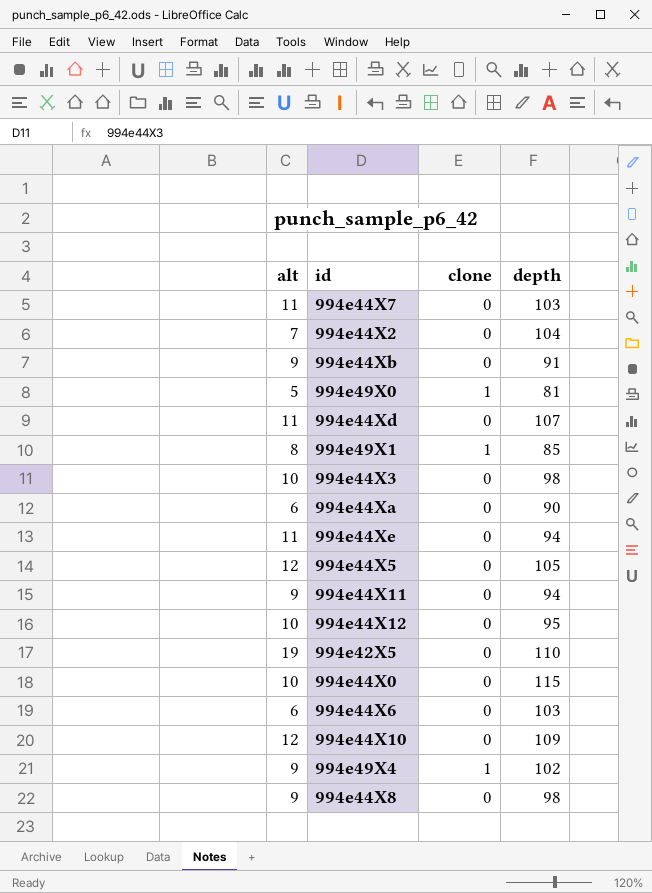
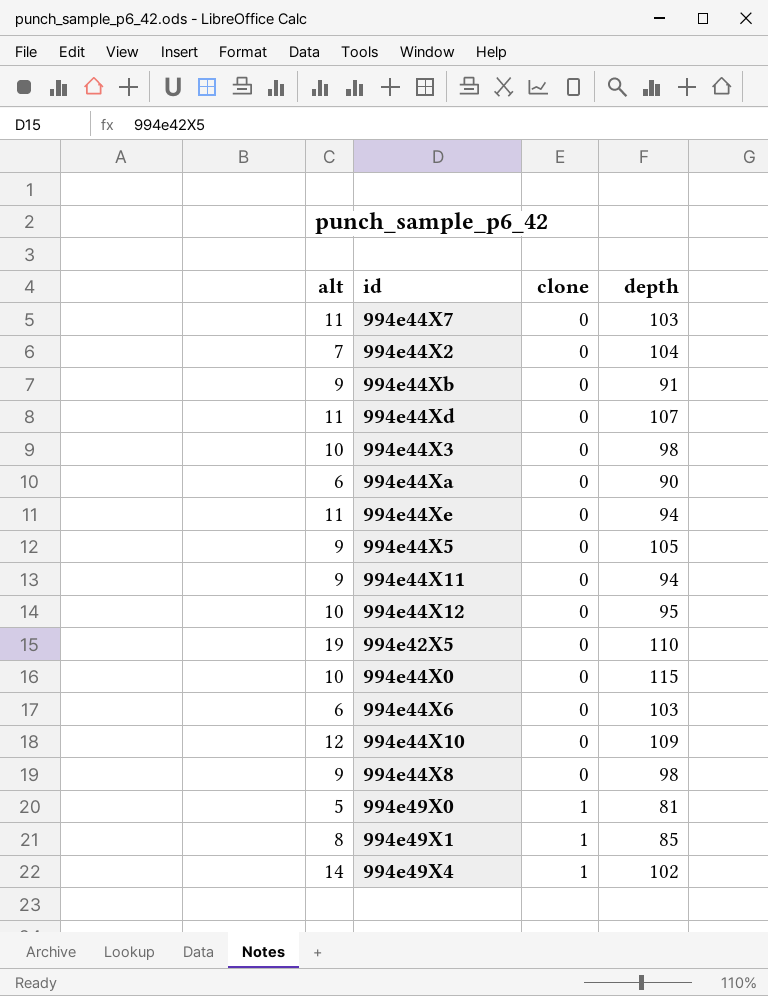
row order: none -> clone ascending
994e44X5 | alt: 12 -> 9
994e49X4 | alt: 9 -> 14

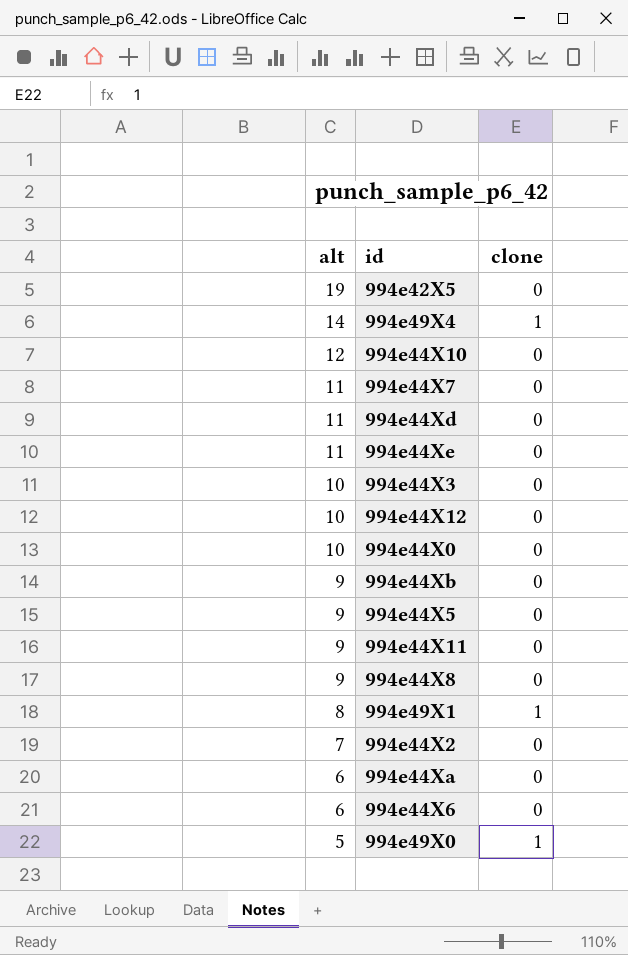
row order: clone ascending -> alt descending
column depth | position: 4 -> none

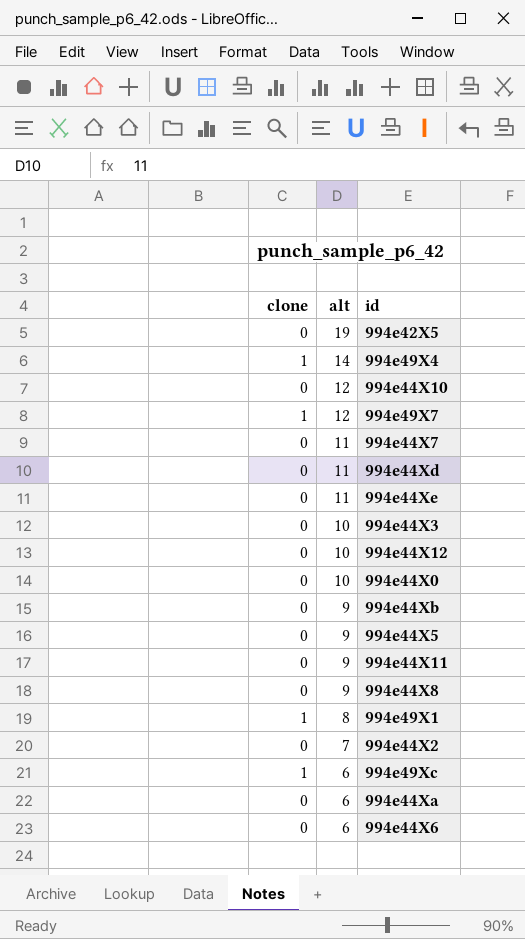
column clone | position: 3 -> 1
row 994e49X0: 5 | 1 -> none
row 994e49X7: none -> 1 | 12
row 994e49Xc: none -> 1 | 6

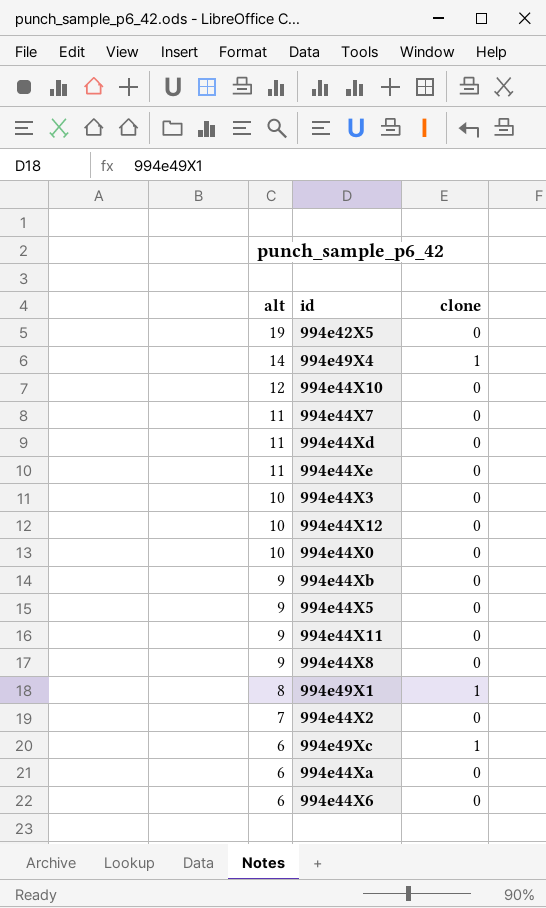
column clone | position: 1 -> 3
row 994e49X7: 1 | 12 -> none

